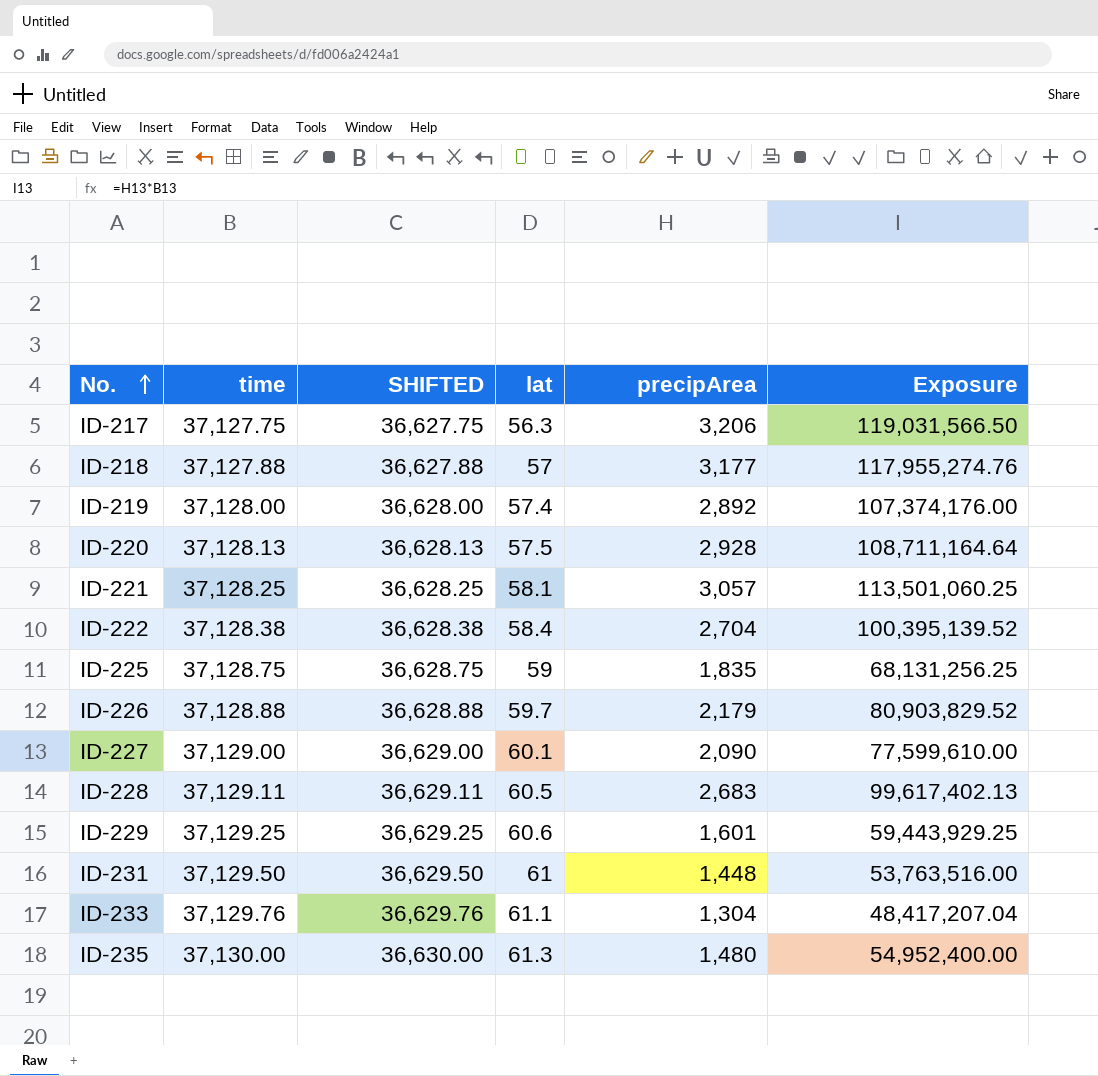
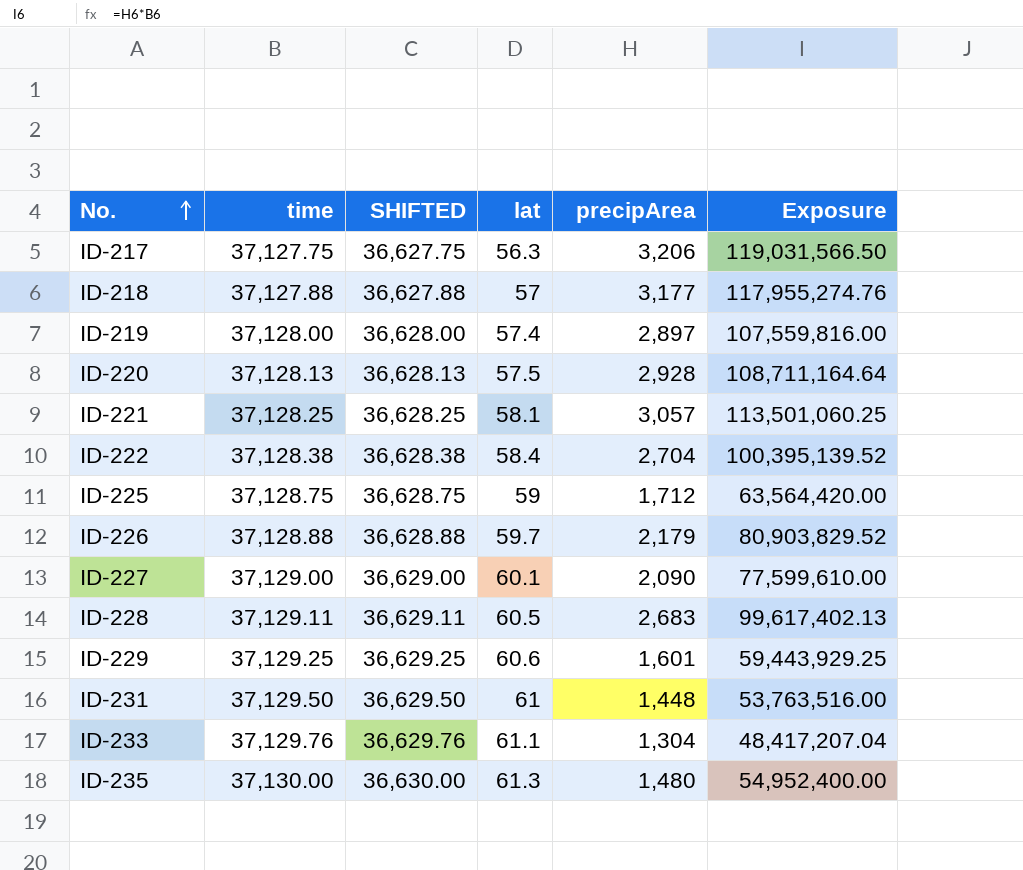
ID-219 | precipArea: 2,892 -> 2,897
ID-219 | Exposure: 107,374,176.00 -> 107,559,816.00
ID-225 | precipArea: 1,835 -> 1,712
ID-225 | Exposure: 68,131,256.25 -> 63,564,420.00

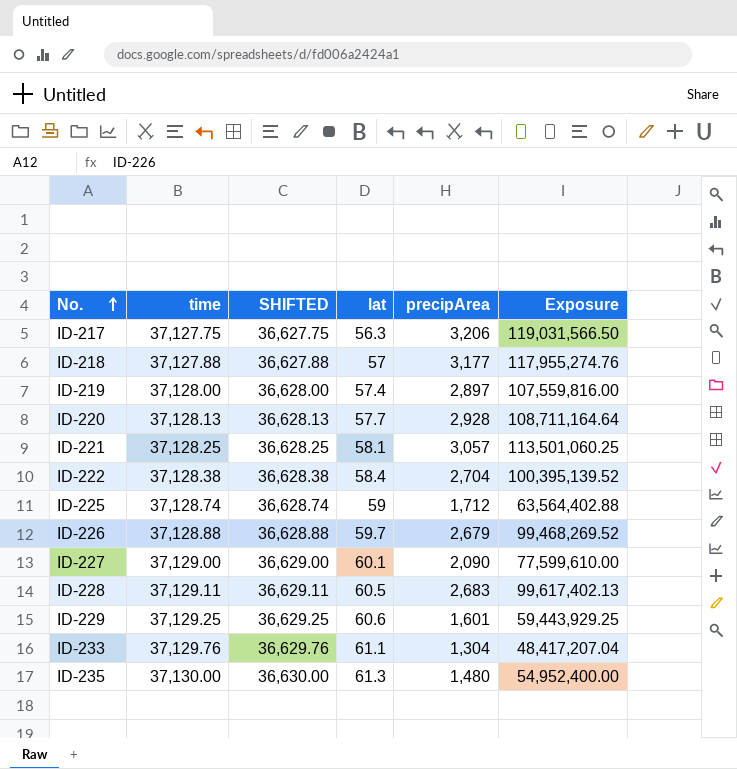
row ID-231: 37,129.50 | 36,629.50 | 61 | 1,448 | 53,763,516.00 -> none
ID-220 | lat: 57.5 -> 57.7
ID-225 | time: 37,128.75 -> 37,128.74
ID-225 | SHIFTED: 36,628.75 -> 36,628.74
ID-225 | Exposure: 63,564,420.00 -> 63,564,402.88
ID-226 | precipArea: 2,179 -> 2,679
ID-226 | Exposure: 80,903,829.52 -> 99,468,269.52

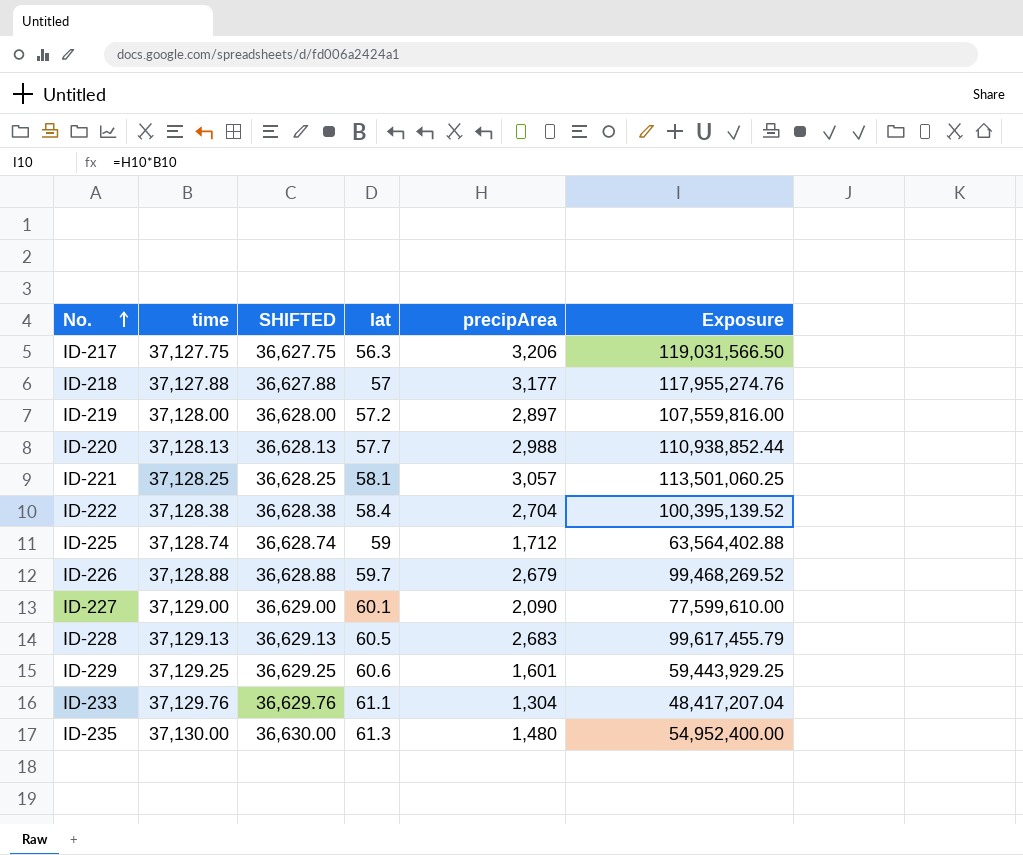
ID-219 | lat: 57.4 -> 57.2
ID-220 | precipArea: 2,928 -> 2,988
ID-220 | Exposure: 108,711,164.64 -> 110,938,852.44
ID-228 | time: 37,129.11 -> 37,129.13
ID-228 | SHIFTED: 36,629.11 -> 36,629.13
ID-228 | Exposure: 99,617,402.13 -> 99,617,455.79

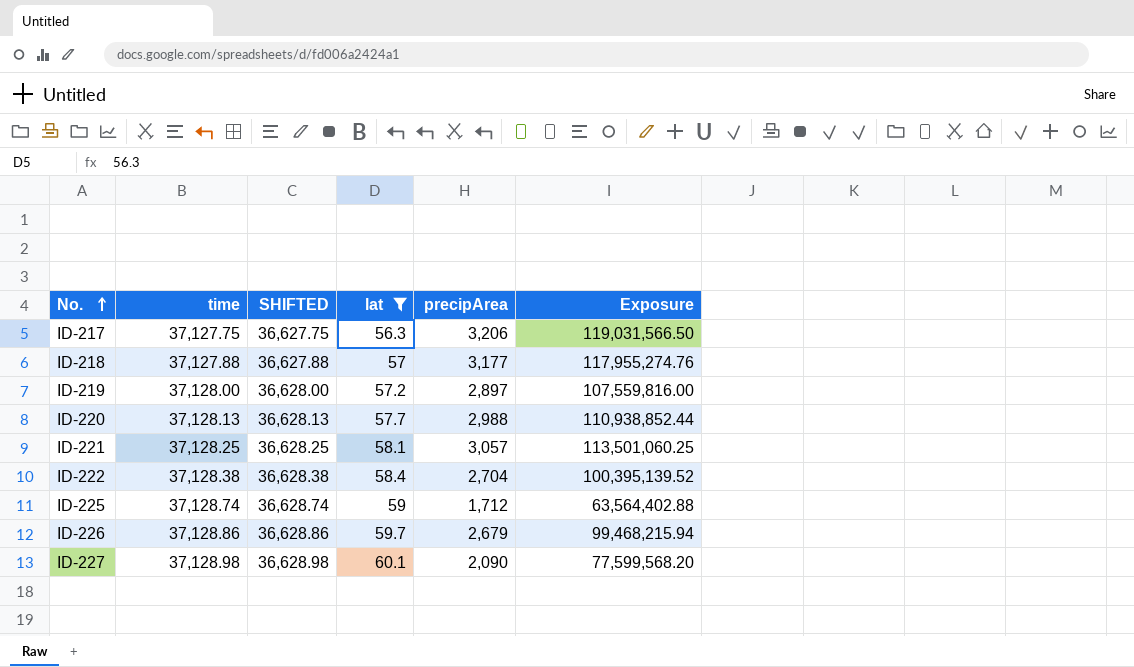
filter: none -> lat <= 60.1
ID-226 | time: 37,128.88 -> 37,128.86
ID-226 | SHIFTED: 36,628.88 -> 36,628.86
ID-226 | Exposure: 99,468,269.52 -> 99,468,215.94
ID-227 | time: 37,129.00 -> 37,128.98
ID-227 | SHIFTED: 36,629.00 -> 36,628.98
ID-227 | Exposure: 77,599,610.00 -> 77,599,568.20

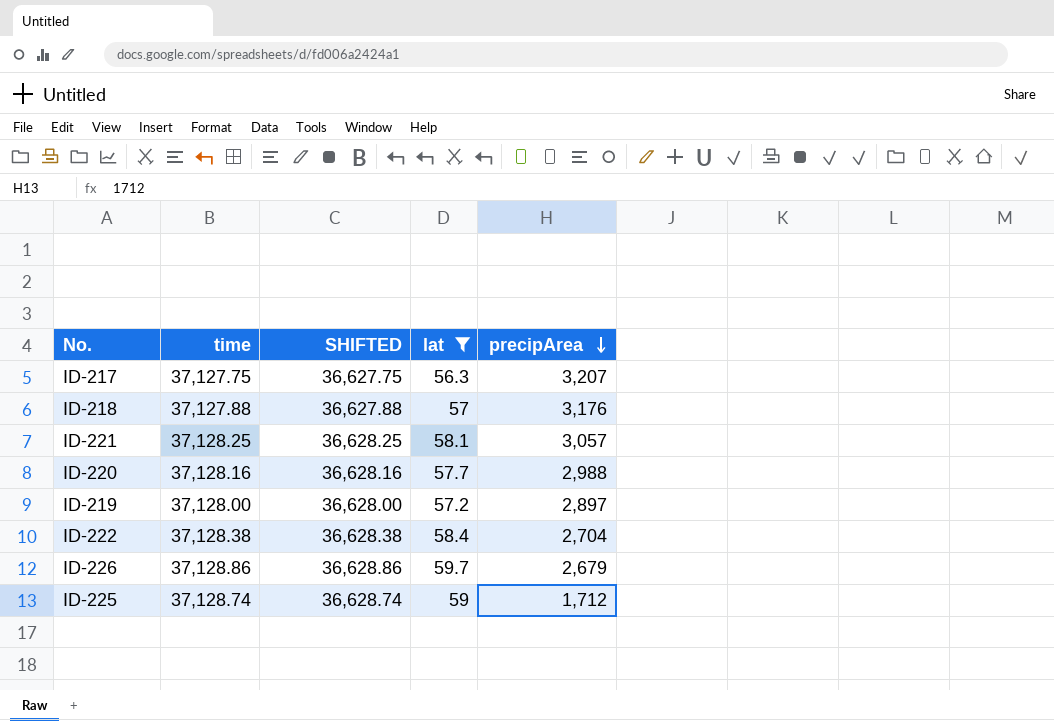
row order: No. ascending -> precipArea descending
column Exposure | formula: [time] * [precipArea] -> none
row ID-227: 37,128.98 | 36,628.98 | 60.1 | 2,090 | 77,599,568.20 -> none
ID-217 | precipArea: 3,206 -> 3,207
ID-218 | precipArea: 3,177 -> 3,176
ID-220 | time: 37,128.13 -> 37,128.16
ID-220 | SHIFTED: 36,628.13 -> 36,628.16

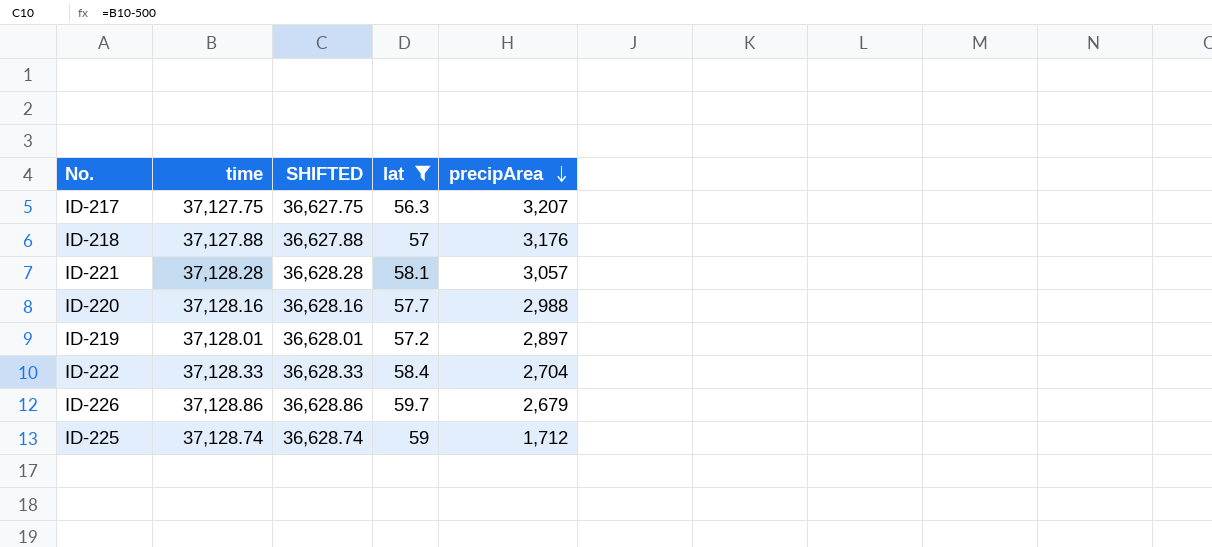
ID-221 | time: 37,128.25 -> 37,128.28
ID-221 | SHIFTED: 36,628.25 -> 36,628.28
ID-219 | time: 37,128.00 -> 37,128.01
ID-219 | SHIFTED: 36,628.00 -> 36,628.01
ID-222 | time: 37,128.38 -> 37,128.33
ID-222 | SHIFTED: 36,628.38 -> 36,628.33

